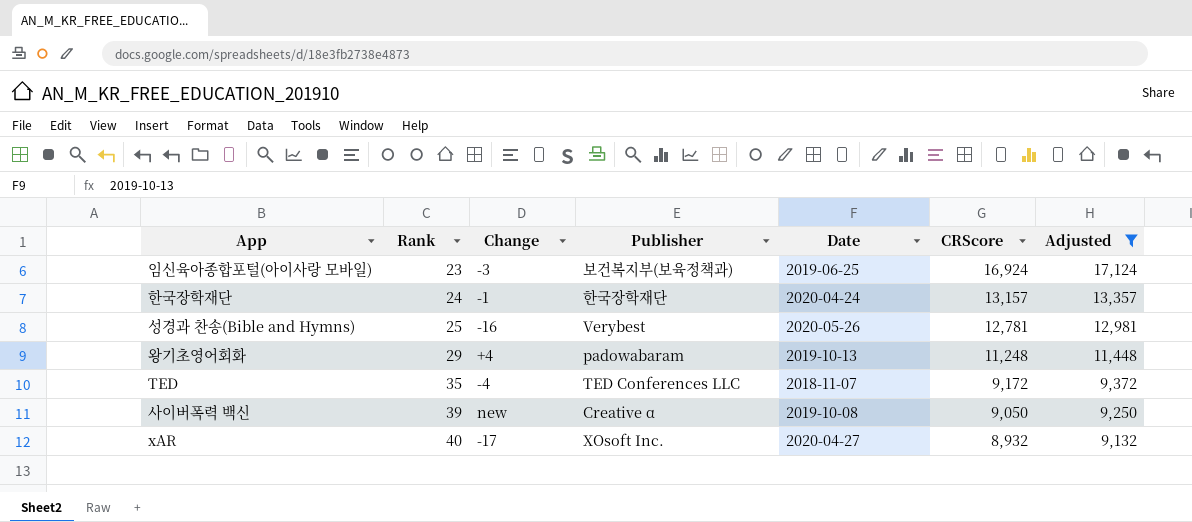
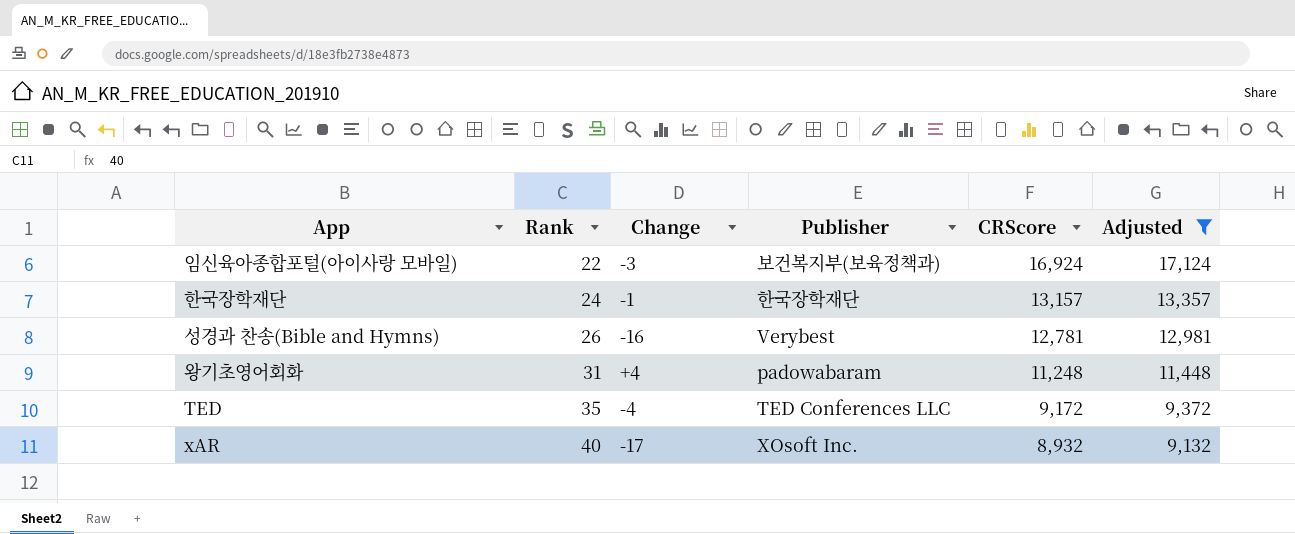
column Date | position: 5 -> none
row 사이버폭력 백신: 39 | new | Creative α | 2019-10-08 | 9,050 | 9,250 -> none
임신육아종합포털(아이사랑 모바일) | Rank: 23 -> 22
성경과 찬송(Bible and Hymns) | Rank: 25 -> 26
왕기초영어회화 | Rank: 29 -> 31

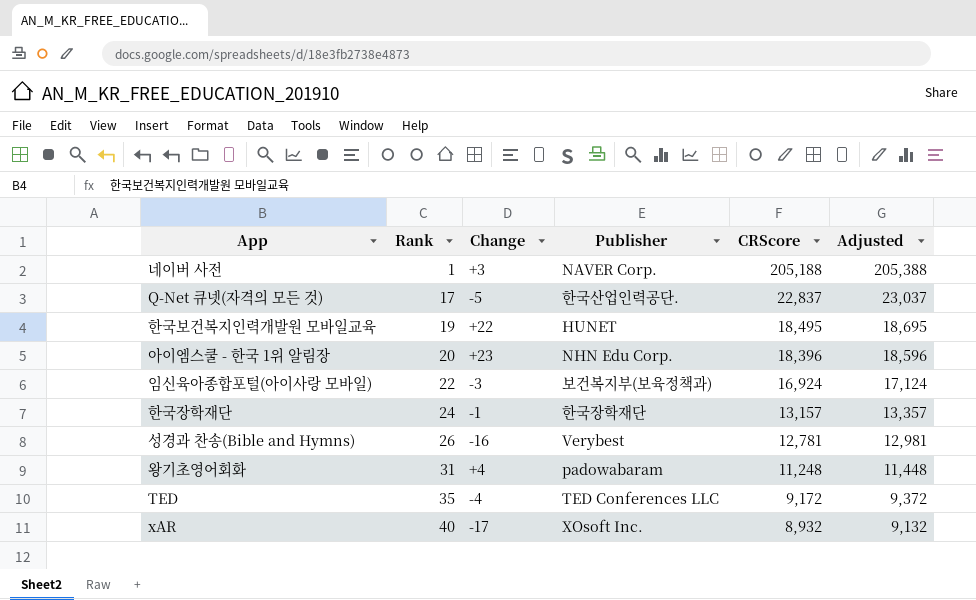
filter: Adjusted <= 17,124 -> none

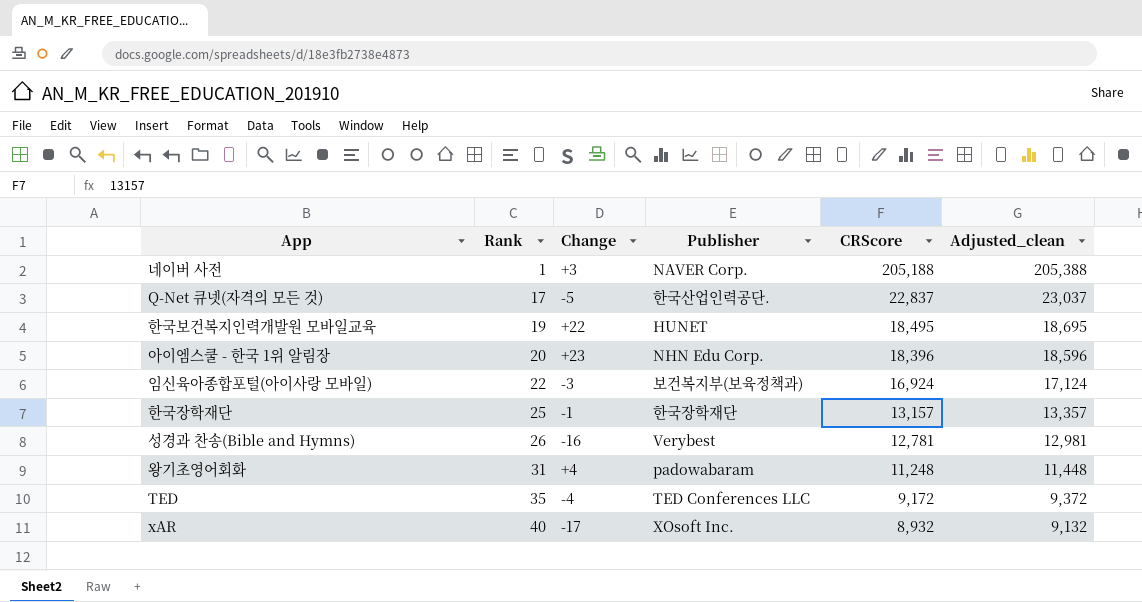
column name: Adjusted -> Adjusted_clean
한국장학재단 | Rank: 24 -> 25

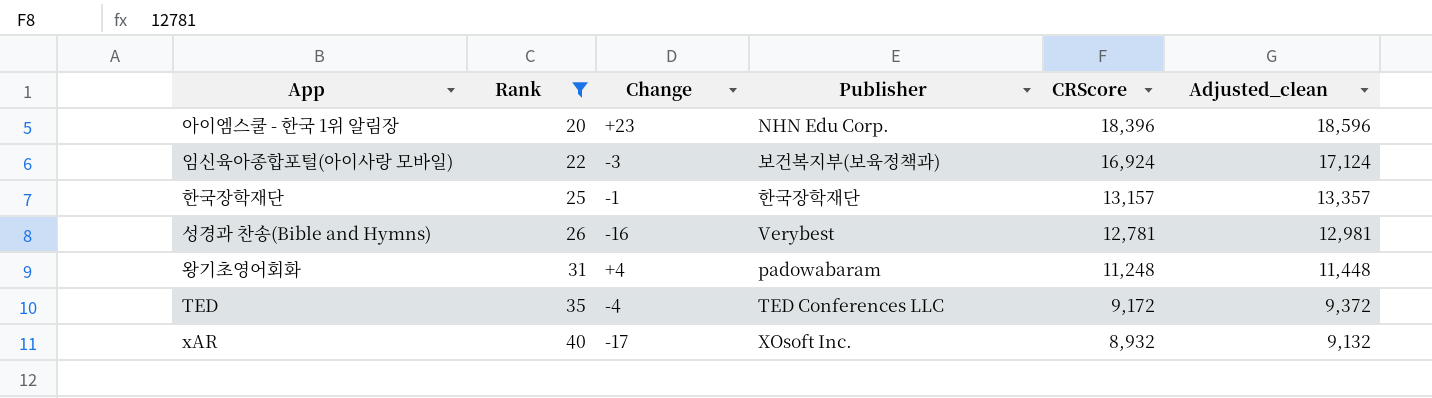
filter: none -> Rank >= 20

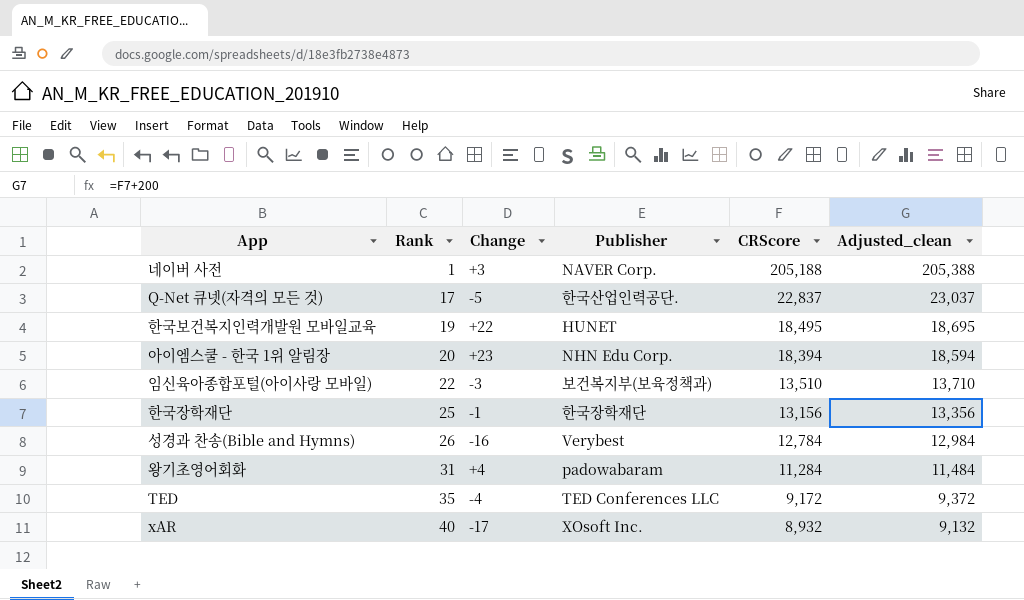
filter: Rank >= 20 -> none
아이엠스쿨 - 한국 1위 알림장 | CRScore: 18,396 -> 18,394
아이엠스쿨 - 한국 1위 알림장 | Adjusted_clean: 18,596 -> 18,594
임신육아종합포털(아이사랑 모바일) | CRScore: 16,924 -> 13,510
임신육아종합포털(아이사랑 모바일) | Adjusted_clean: 17,124 -> 13,710
한국장학재단 | CRScore: 13,157 -> 13,156
한국장학재단 | Adjusted_clean: 13,357 -> 13,356
성경과 찬송(Bible and Hymns) | CRScore: 12,781 -> 12,784
성경과 찬송(Bible and Hymns) | Adjusted_clean: 12,981 -> 12,984
왕기초영어회화 | CRScore: 11,248 -> 11,284
왕기초영어회화 | Adjusted_clean: 11,448 -> 11,484

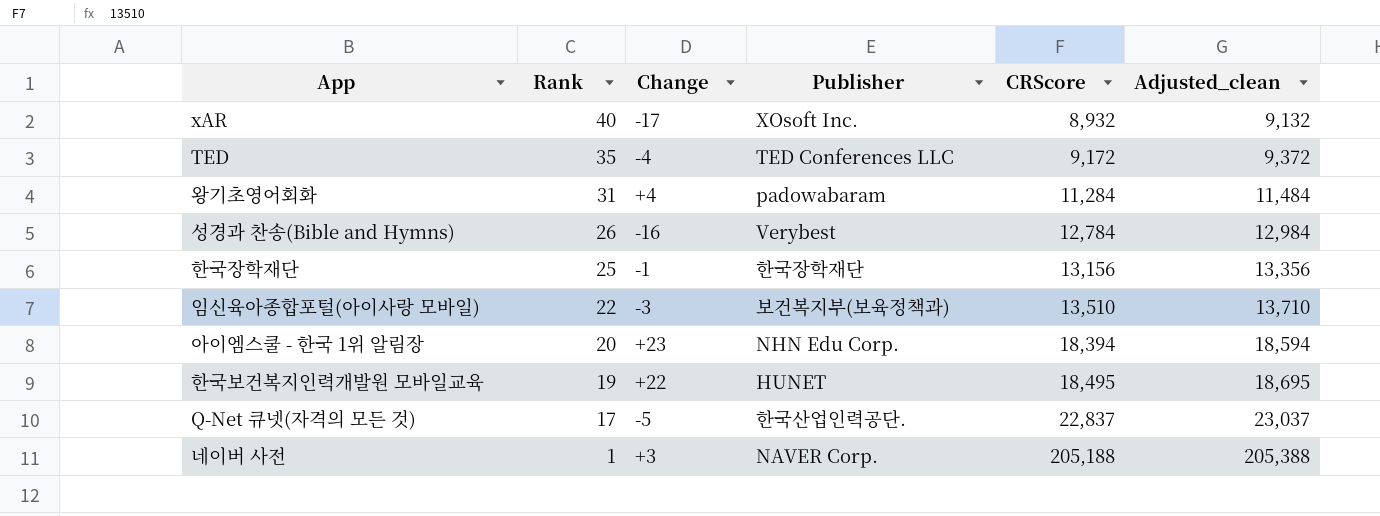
row order: Rank ascending -> Rank descending

